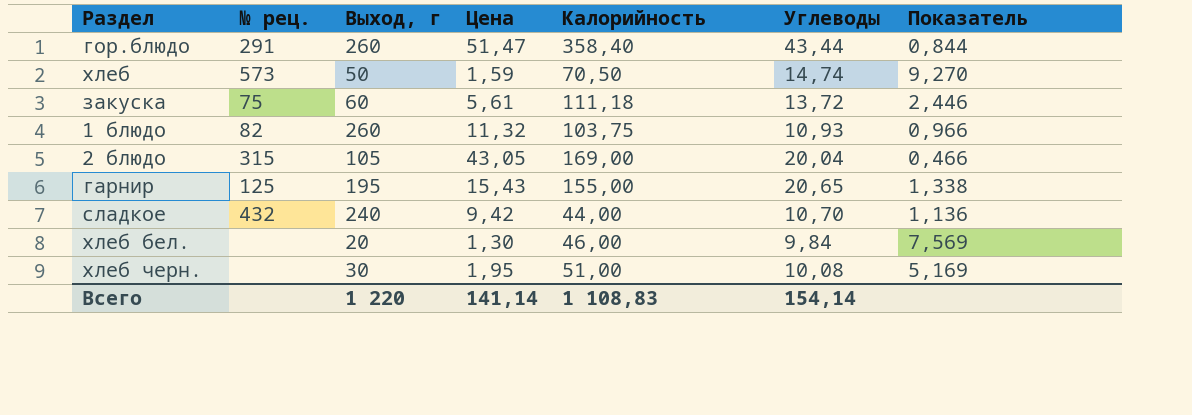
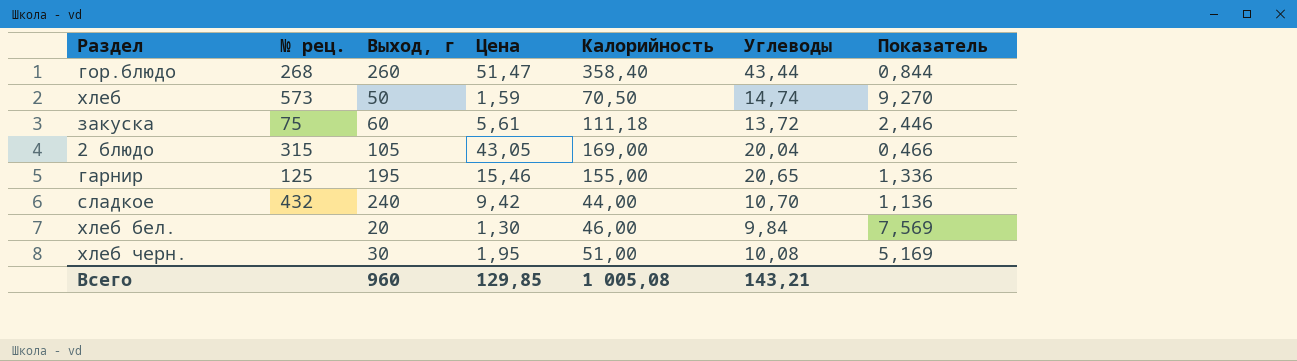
row 1 блюдо: 82 | 260 | 11,32 | 103,75 | 10,93 | 0,966 -> none
гор.блюдо | № рец.: 291 -> 268
гарнир | Цена: 15,43 -> 15,46
гарнир | Показатель: 1,338 -> 1,336
Всего | Выход, г: 1 220 -> 960
Всего | Цена: 141,14 -> 129,85
Всего | Калорийность: 1 108,83 -> 1 005,08
Всего | Углеводы: 154,14 -> 143,21

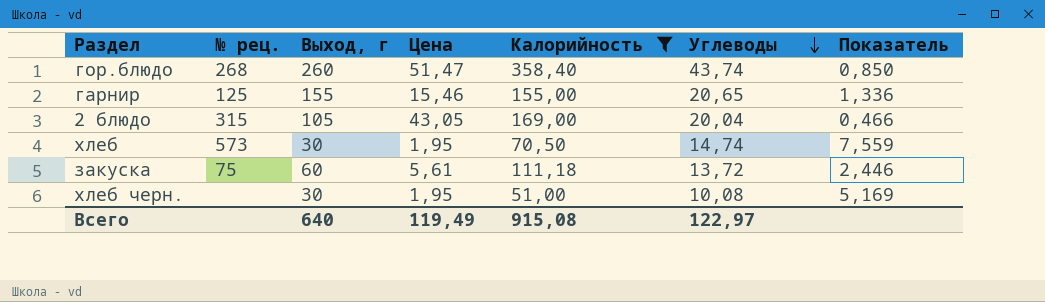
filter: none -> Калорийность >= 51,00
row order: none -> Углеводы descending
гор.блюдо | Углеводы: 43,44 -> 43,74
гор.блюдо | Показатель: 0,844 -> 0,850
гарнир | Выход, г: 195 -> 155
хлеб | Выход, г: 50 -> 30
хлеб | Цена: 1,59 -> 1,95
хлеб | Показатель: 9,270 -> 7,559
Всего | Выход, г: 960 -> 640
Всего | Цена: 129,85 -> 119,49
Всего | Калорийность: 1 005,08 -> 915,08
Всего | Углеводы: 143,21 -> 122,97

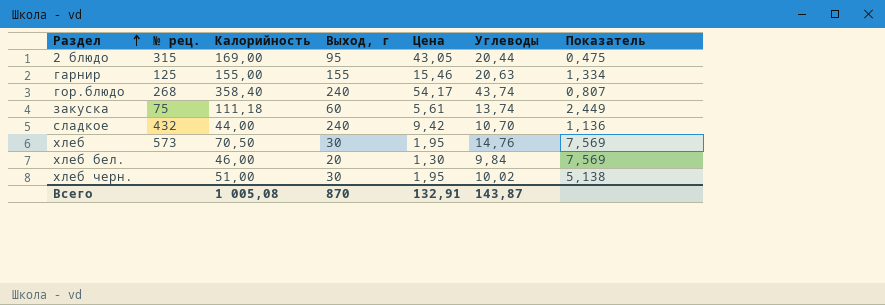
filter: Калорийность >= 51,00 -> none
row order: Углеводы descending -> Раздел ascending
column Калорийность | position: 5 -> 3
2 блюдо | Выход, г: 105 -> 95
2 блюдо | Углеводы: 20,04 -> 20,44
2 блюдо | Показатель: 0,466 -> 0,475
гарнир | Углеводы: 20,65 -> 20,63
гарнир | Показатель: 1,336 -> 1,334
гор.блюдо | Выход, г: 260 -> 240
гор.блюдо | Цена: 51,47 -> 54,17
гор.блюдо | Показатель: 0,850 -> 0,807
закуска | Углеводы: 13,72 -> 13,74
закуска | Показатель: 2,446 -> 2,449
хлеб | Углеводы: 14,74 -> 14,76
хлеб | Показатель: 7,559 -> 7,569
хлеб черн. | Углеводы: 10,08 -> 10,02
хлеб черн. | Показатель: 5,169 -> 5,138
Всего | Калорийность: 915,08 -> 1 005,08
Всего | Выход, г: 640 -> 870
Всего | Цена: 119,49 -> 132,91
Всего | Углеводы: 122,97 -> 143,87

